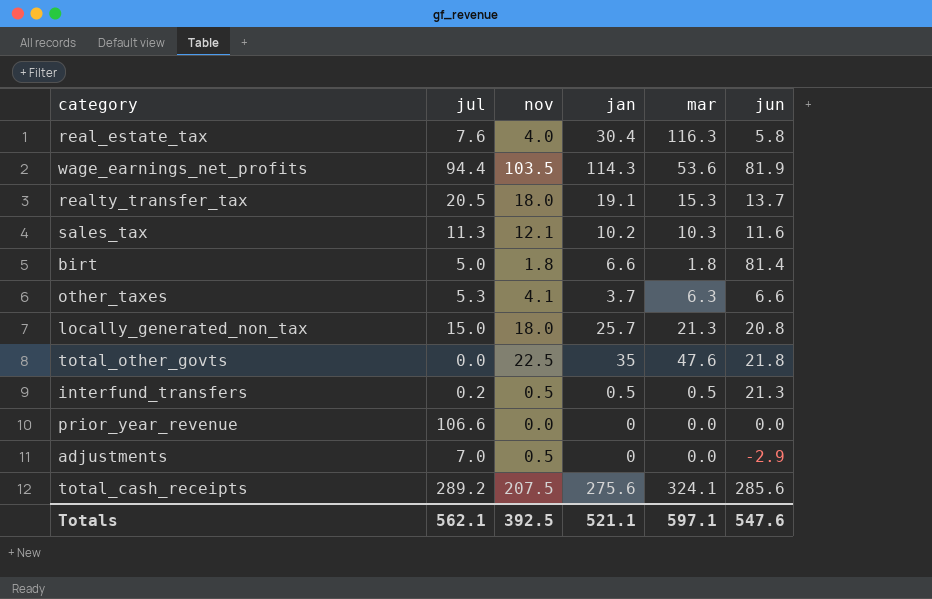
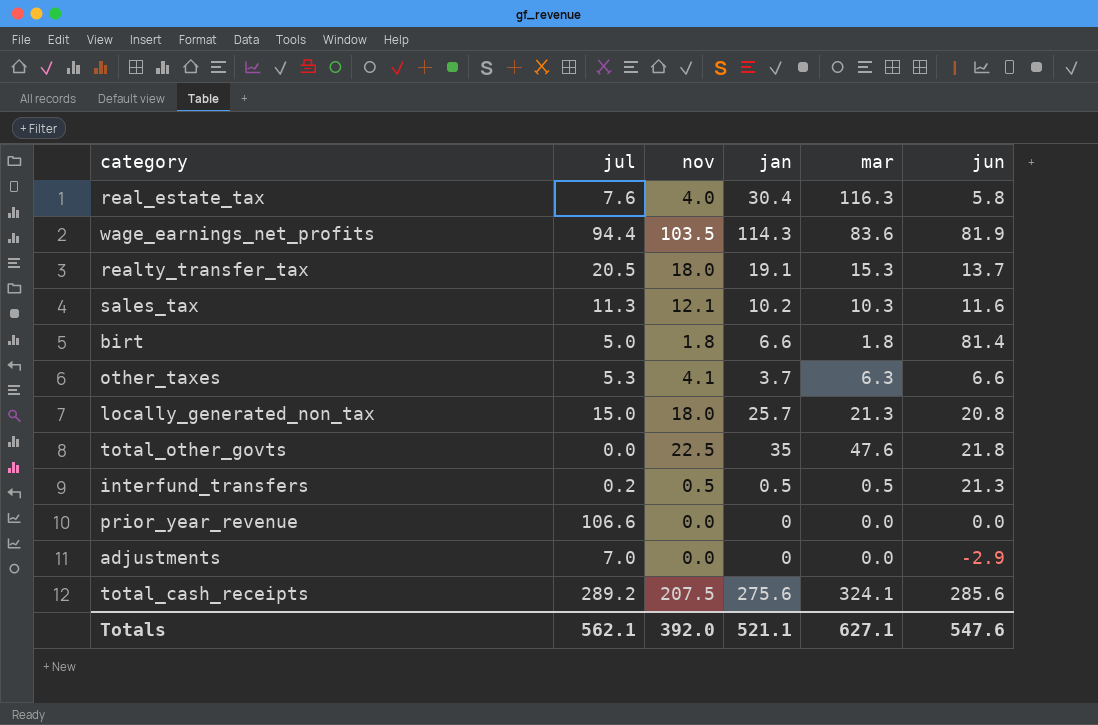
wage_earnings_net_profits | mar: 53.6 -> 83.6
adjustments | nov: 0.5 -> 0.0
Totals | nov: 392.5 -> 392.0
Totals | mar: 597.1 -> 627.1

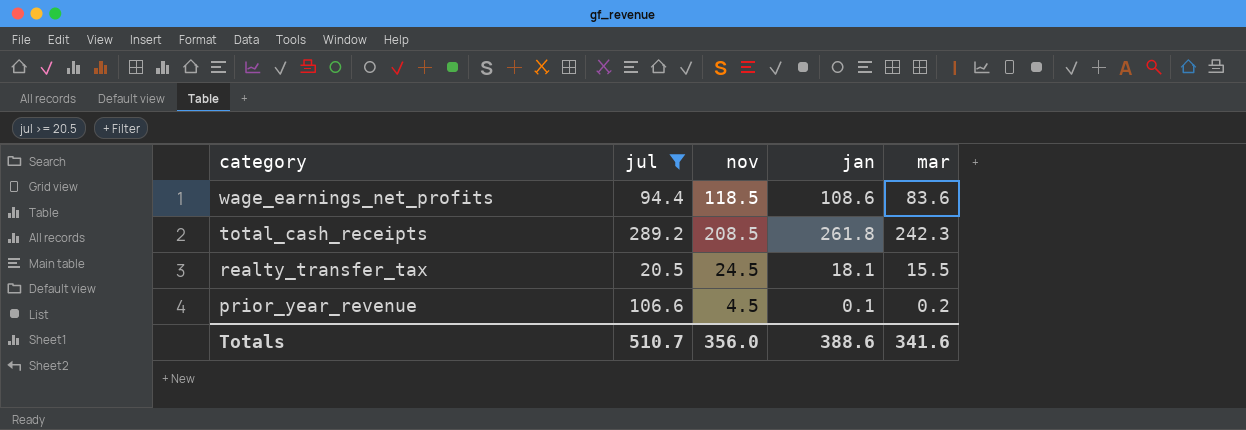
filter: none -> jul >= 20.5
row order: none -> category descending
column jun | position: 6 -> none
wage_earnings_net_profits | nov: 103.5 -> 118.5
wage_earnings_net_profits | jan: 114.3 -> 108.6
total_cash_receipts | nov: 207.5 -> 208.5
total_cash_receipts | jan: 275.6 -> 261.8
total_cash_receipts | mar: 324.1 -> 242.3
realty_transfer_tax | nov: 18.0 -> 24.5
realty_transfer_tax | jan: 19.1 -> 18.1
realty_transfer_tax | mar: 15.3 -> 15.5
prior_year_revenue | nov: 0.0 -> 4.5
prior_year_revenue | jan: 0 -> 0.1
prior_year_revenue | mar: 0.0 -> 0.2
Totals | jul: 562.1 -> 510.7
Totals | nov: 392.0 -> 356.0
Totals | jan: 521.1 -> 388.6
Totals | mar: 627.1 -> 341.6

